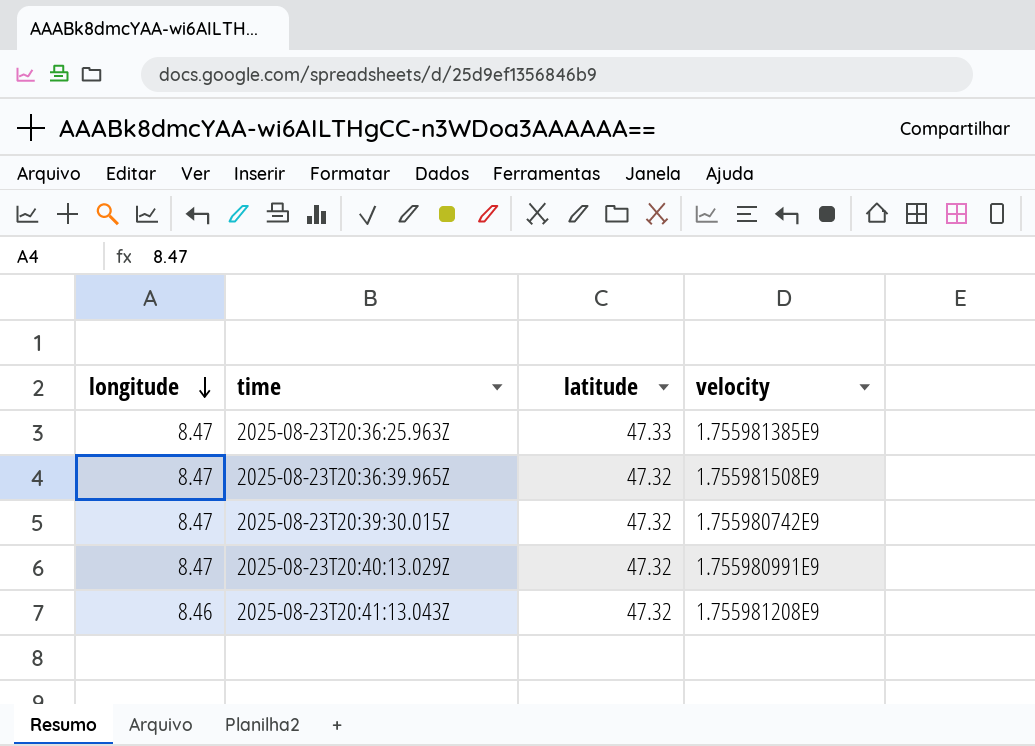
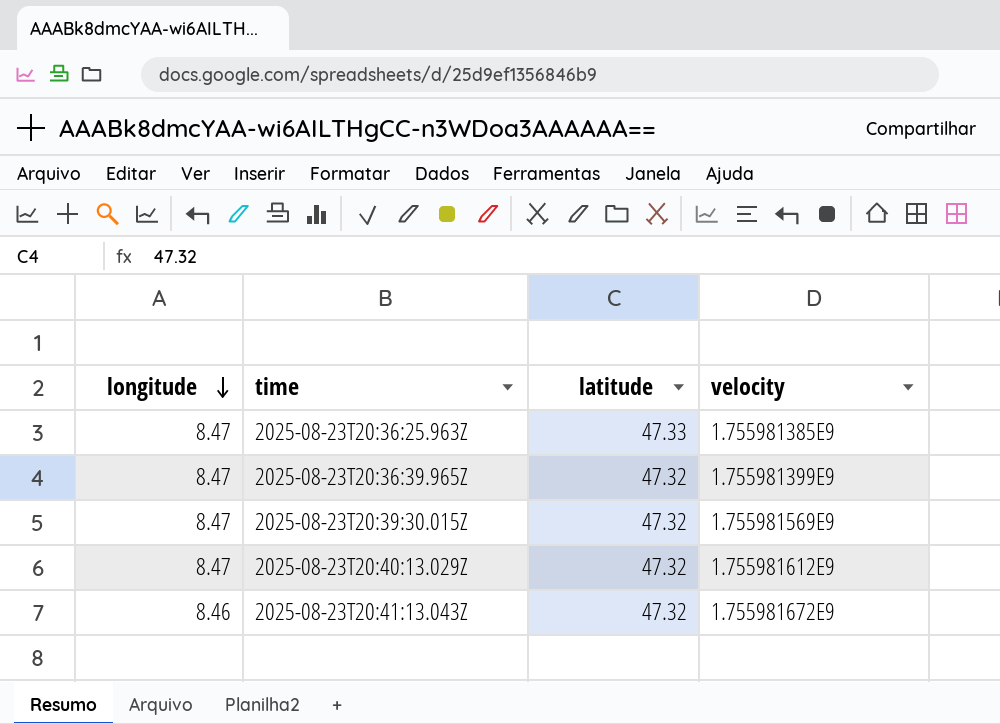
2025-08-23T20:36:39.965Z | velocity: 1.755981508E9 -> 1.755981399E9
2025-08-23T20:39:30.015Z | velocity: 1.755980742E9 -> 1.755981569E9
2025-08-23T20:40:13.029Z | velocity: 1.755980991E9 -> 1.755981612E9
2025-08-23T20:41:13.043Z | velocity: 1.755981208E9 -> 1.755981672E9

